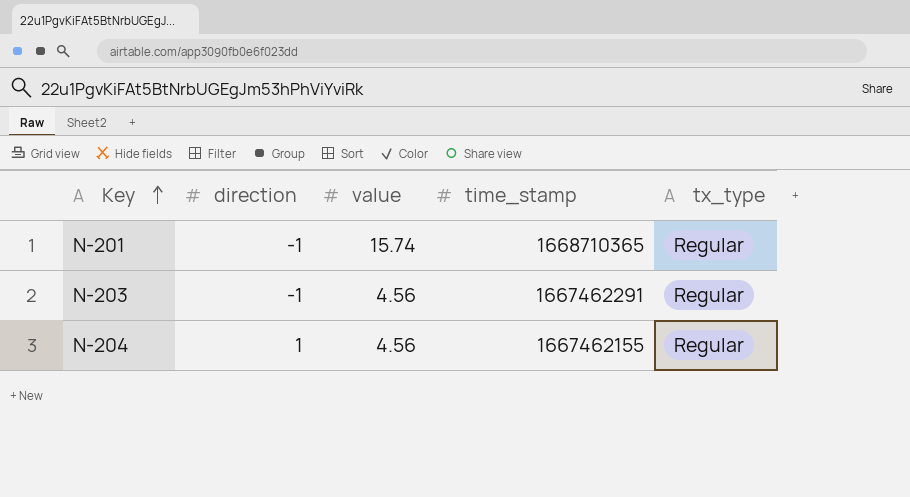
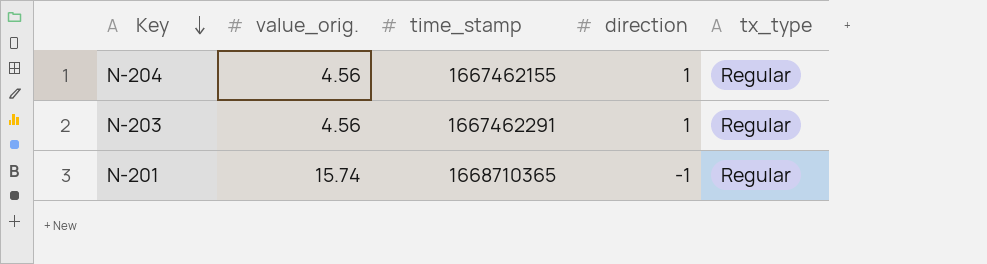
row order: Key ascending -> Key descending
column name: value -> value_orig.
column direction | position: 2 -> 4
N-203 | direction: -1 -> 1

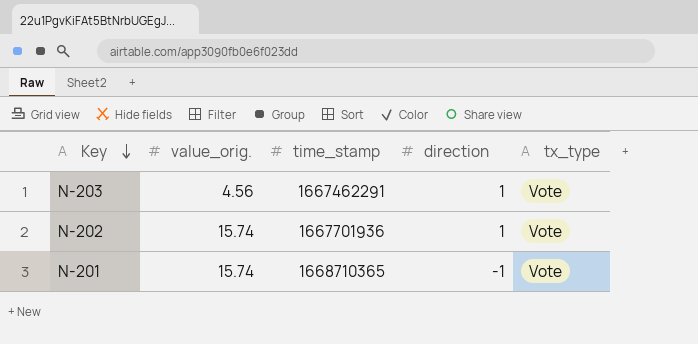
row N-204: 4.56 | 1667462155 | 1 | Regular -> none
N-203 | tx_type: Regular -> Vote
row N-202: none -> 15.74 | 1667701936 | 1 | Vote
N-201 | tx_type: Regular -> Vote

